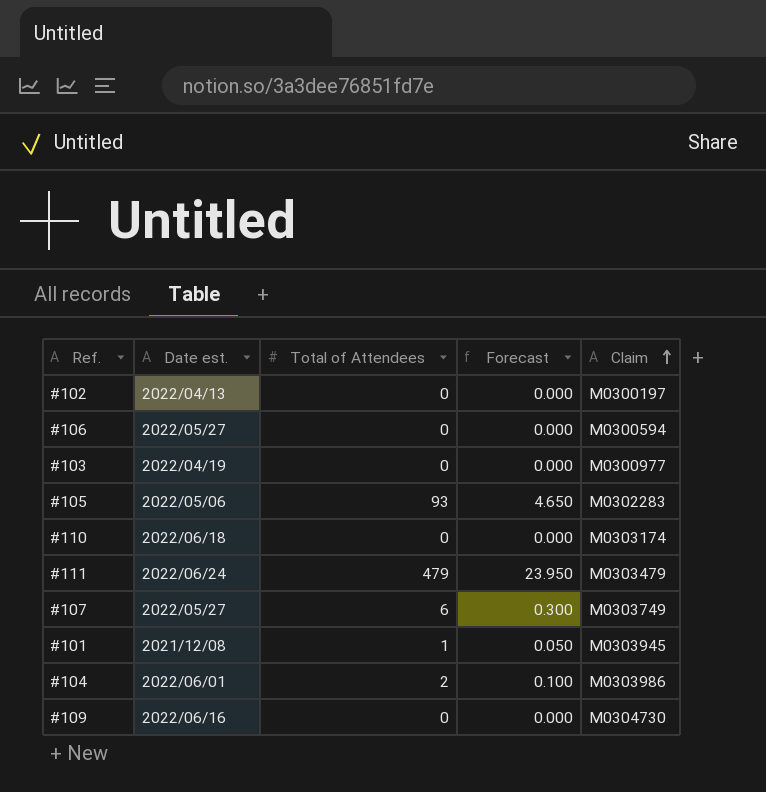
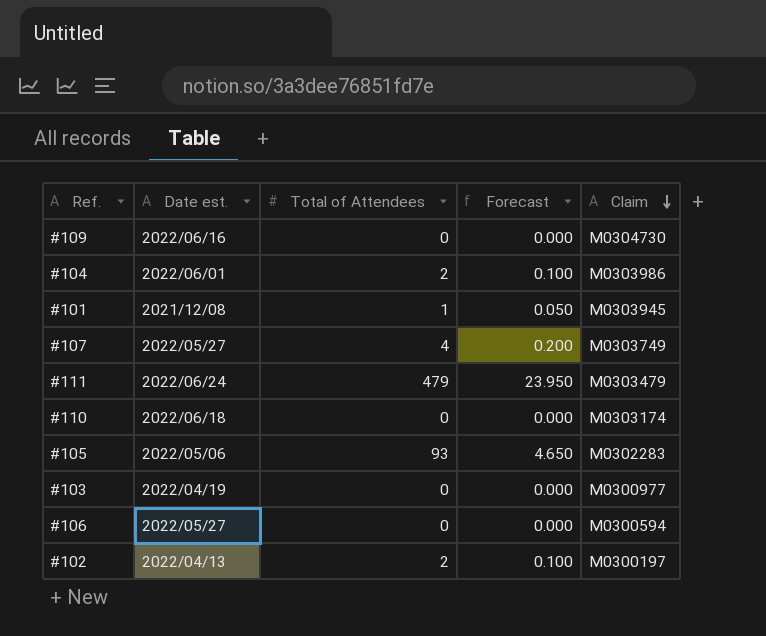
row order: Claim ascending -> Claim descending
#107 | Total of Attendees: 6 -> 4
#107 | Forecast: 0.300 -> 0.200
#102 | Total of Attendees: 0 -> 2
#102 | Forecast: 0.000 -> 0.100

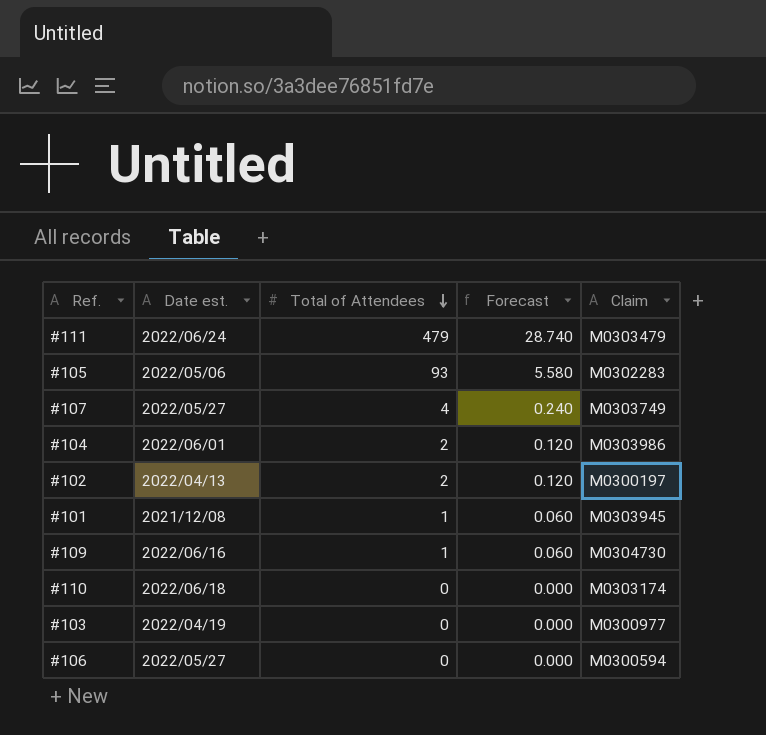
row order: Claim descending -> Total of Attendees descending
column Forecast | formula: [Total of Attendees] * 0.05 -> [Total of Attendees] * 0.06
#109 | Total of Attendees: 0 -> 1

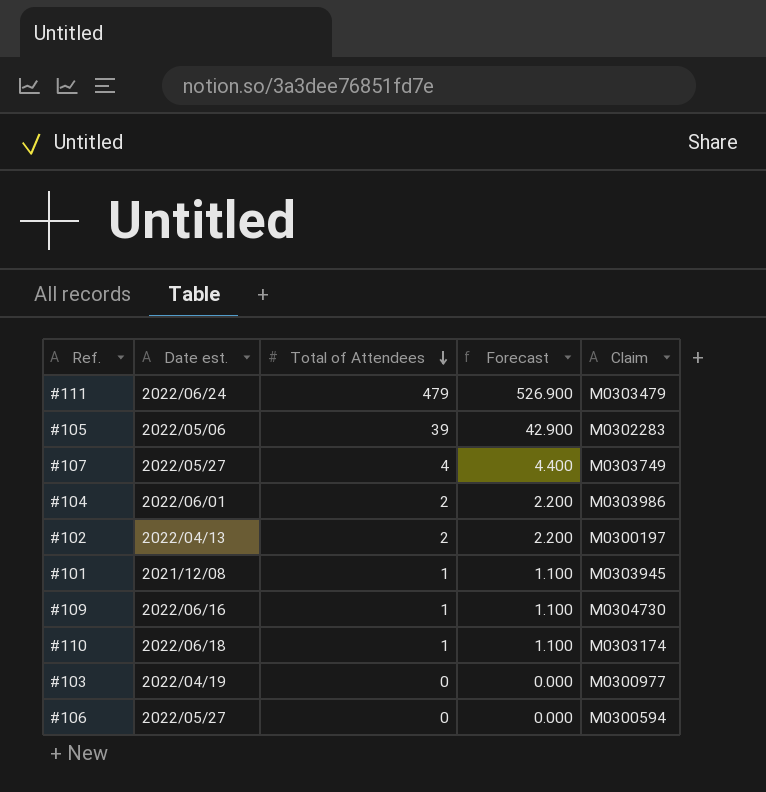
column Forecast | formula: [Total of Attendees] * 0.06 -> [Total of Attendees] * 1.1
#105 | Total of Attendees: 93 -> 39
#110 | Total of Attendees: 0 -> 1

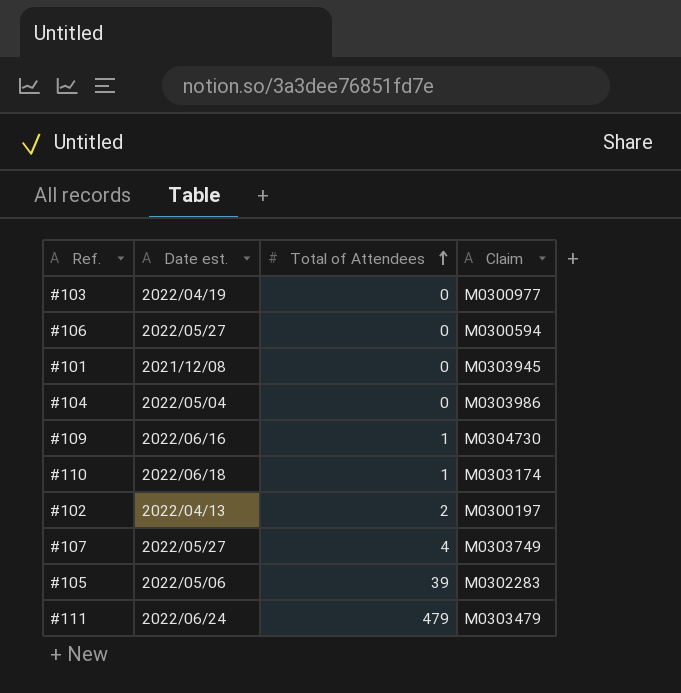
row order: Total of Attendees descending -> Total of Attendees ascending
column Forecast | formula: [Total of Attendees] * 1.1 -> none
#101 | Total of Attendees: 1 -> 0
#104 | Date est.: 2022/06/01 -> 2022/05/04
#104 | Total of Attendees: 2 -> 0

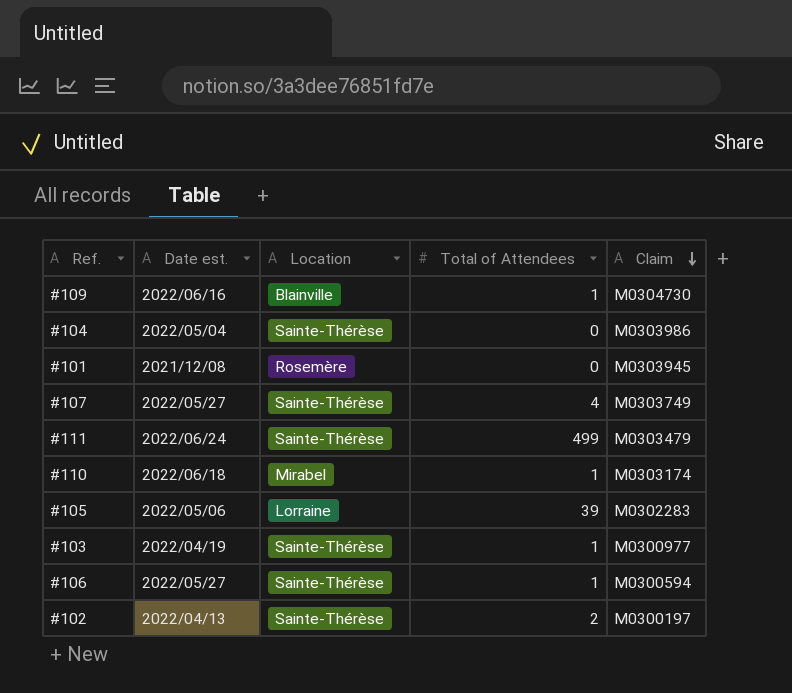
row order: Total of Attendees ascending -> Claim descending
column Location | position: none -> 3
#111 | Total of Attendees: 479 -> 499
#103 | Total of Attendees: 0 -> 1
#106 | Total of Attendees: 0 -> 1

